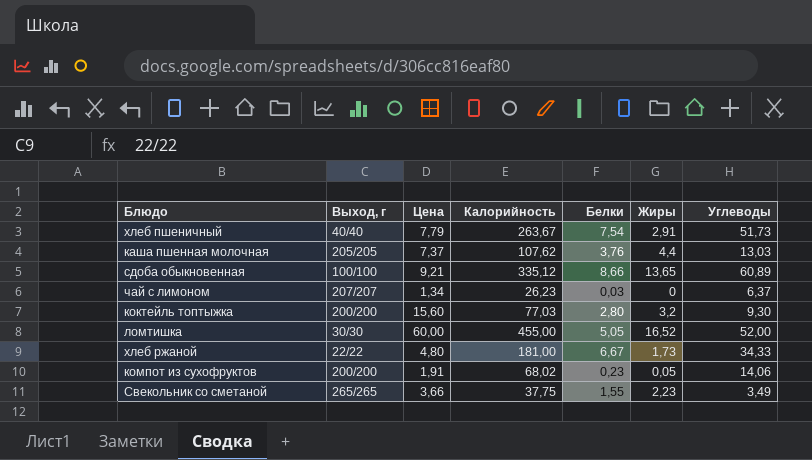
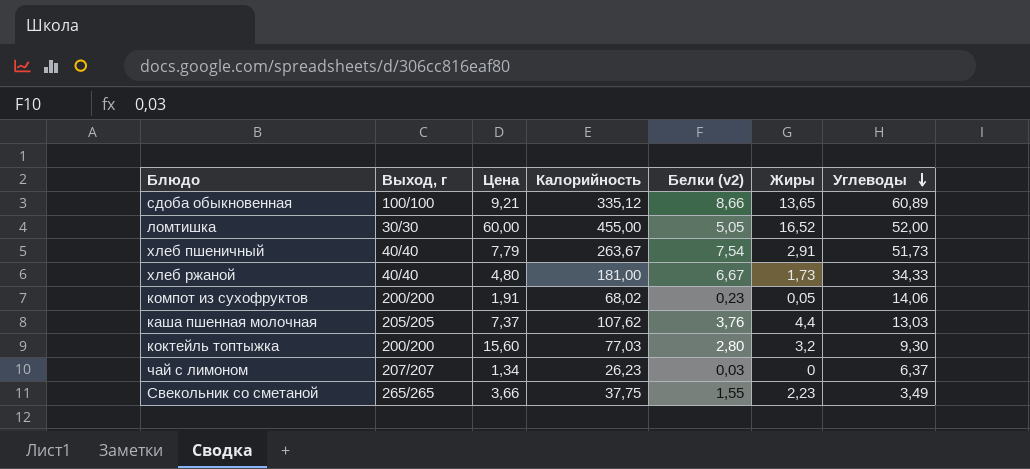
row order: none -> Углеводы descending
column name: Белки -> Белки (v2)
хлеб ржаной | Выход, г: 22/22 -> 40/40

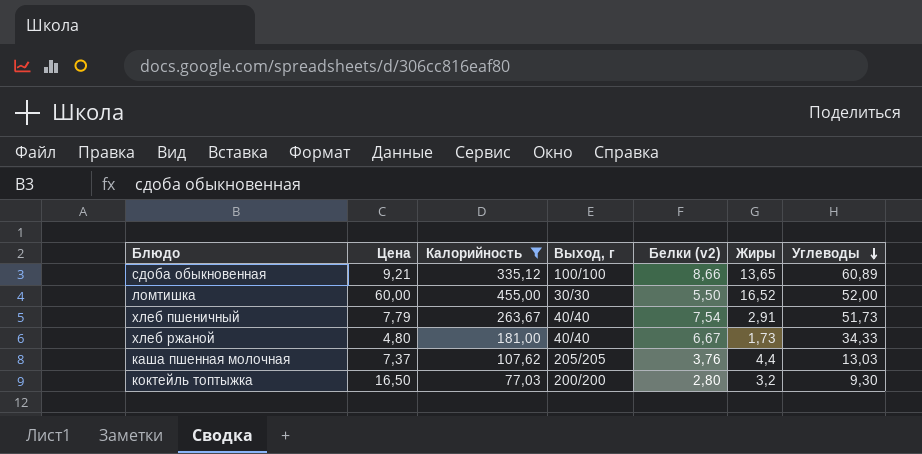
filter: none -> Калорийность >= 77,03
column Выход, г | position: 2 -> 4
ломтишка | Белки (v2): 5,05 -> 5,50
коктейль топтыжка | Цена: 15,60 -> 16,50

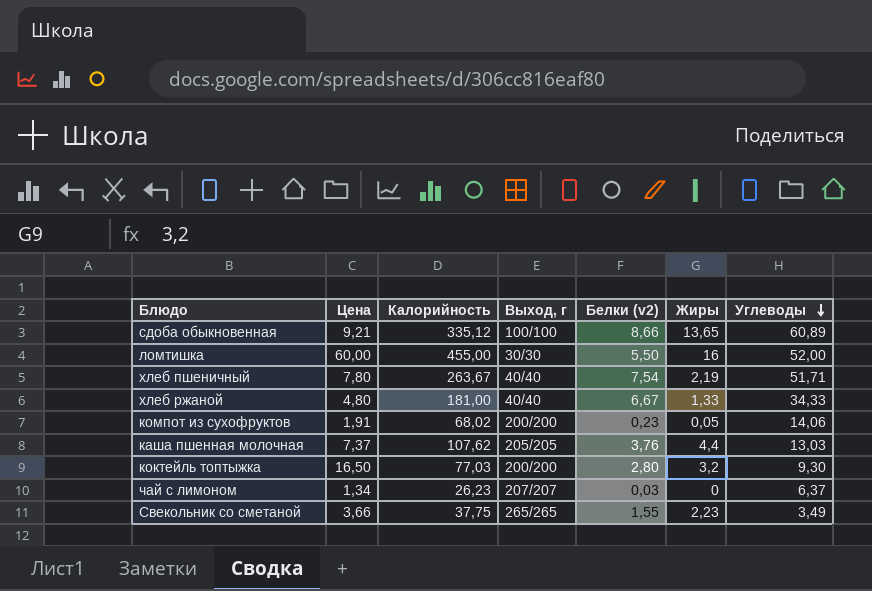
filter: Калорийность >= 77,03 -> none
ломтишка | Жиры: 16,52 -> 16
хлеб пшеничный | Цена: 7,79 -> 7,80
хлеб пшеничный | Жиры: 2,91 -> 2,19
хлеб пшеничный | Углеводы: 51,73 -> 51,71
хлеб ржаной | Жиры: 1,73 -> 1,33

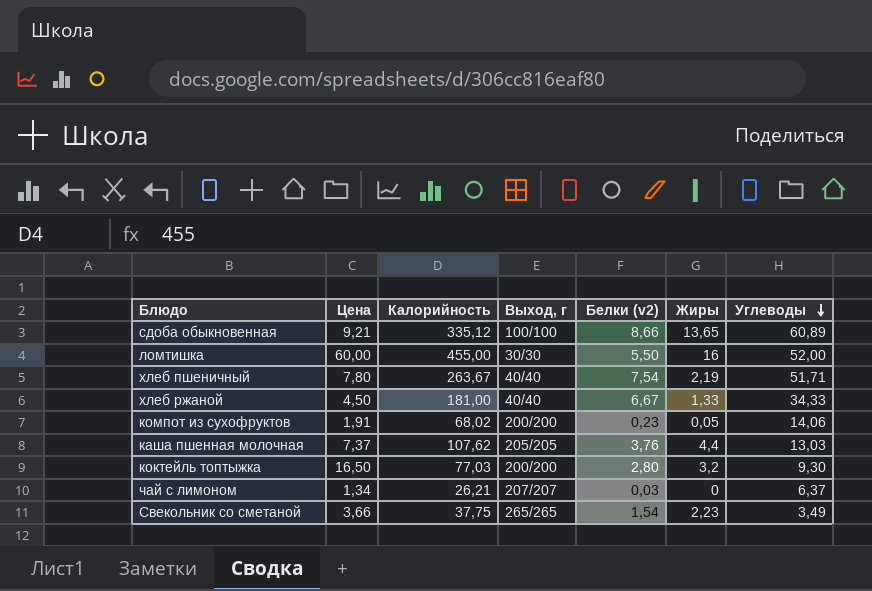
хлеб ржаной | Цена: 4,80 -> 4,50
чай с лимоном | Калорийность: 26,23 -> 26,21
Свекольник со сметаной | Белки (v2): 1,55 -> 1,54

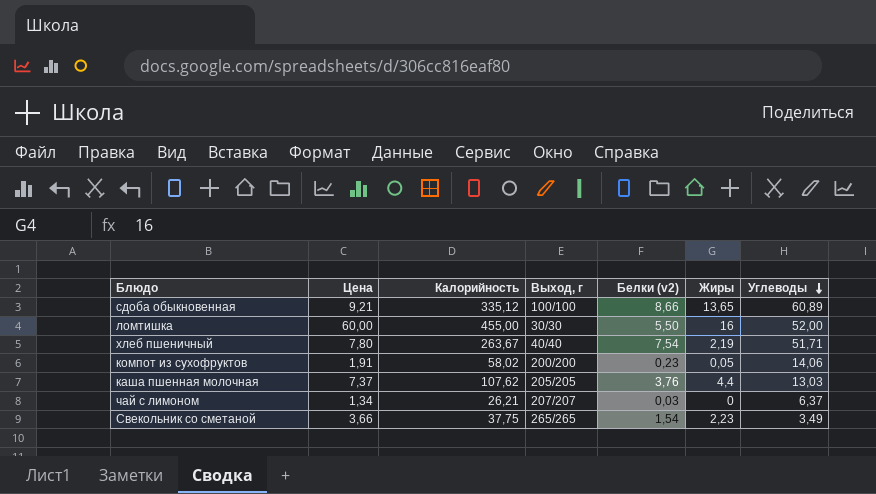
row хлеб ржаной: 4,50 | 181,00 | 40/40 | 6,67 | 1,33 | 34,33 -> none
row коктейль топтыжка: 16,50 | 77,03 | 200/200 | 2,80 | 3,2 | 9,30 -> none
компот из сухофруктов | Калорийность: 68,02 -> 58,02

